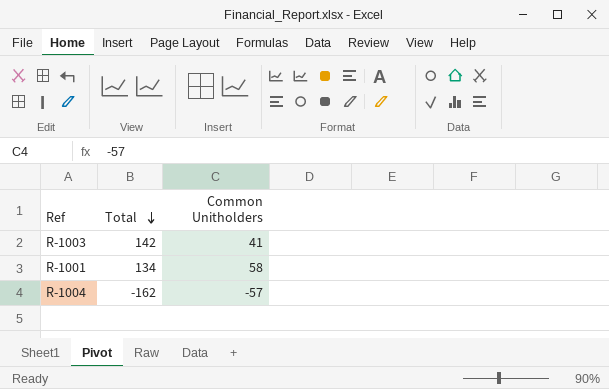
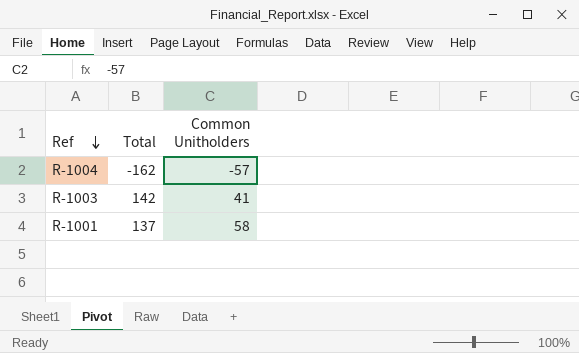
row order: Total descending -> Ref descending
R-1001 | Total: 134 -> 137

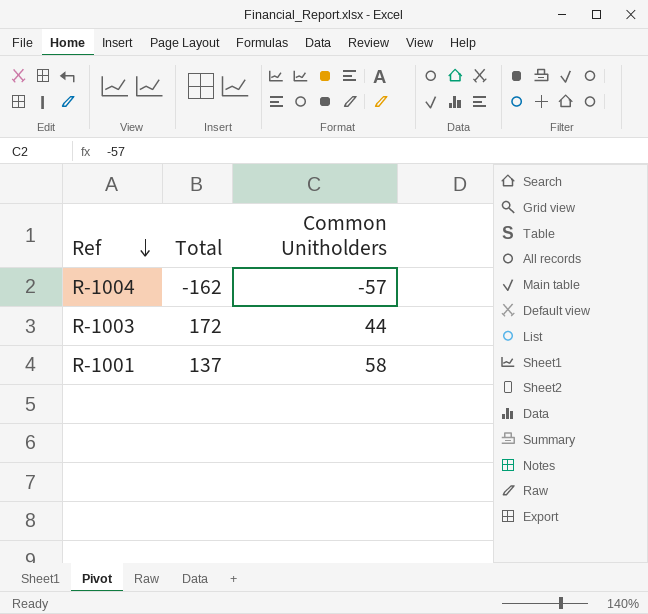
R-1003 | Total: 142 -> 172
R-1003 | Common Unitholders: 41 -> 44

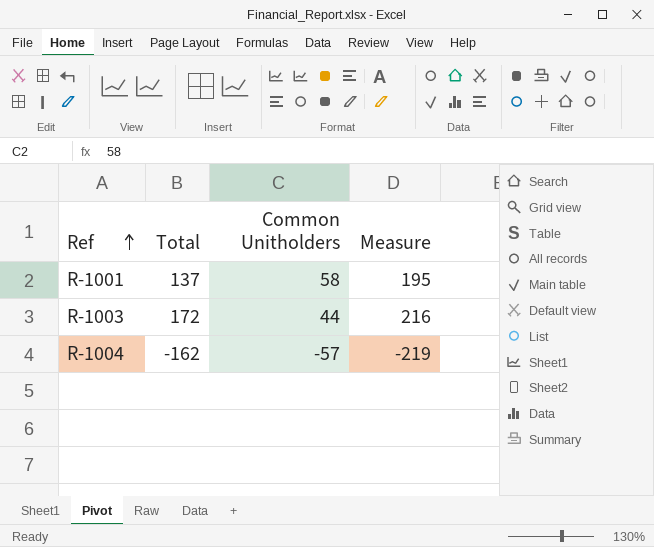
row order: Ref descending -> Ref ascending
column Measure | formula: none -> [Total] + [Common Unitholders]

